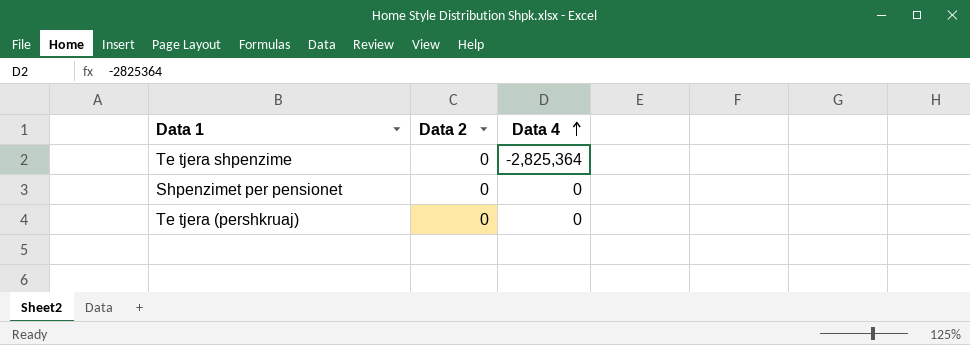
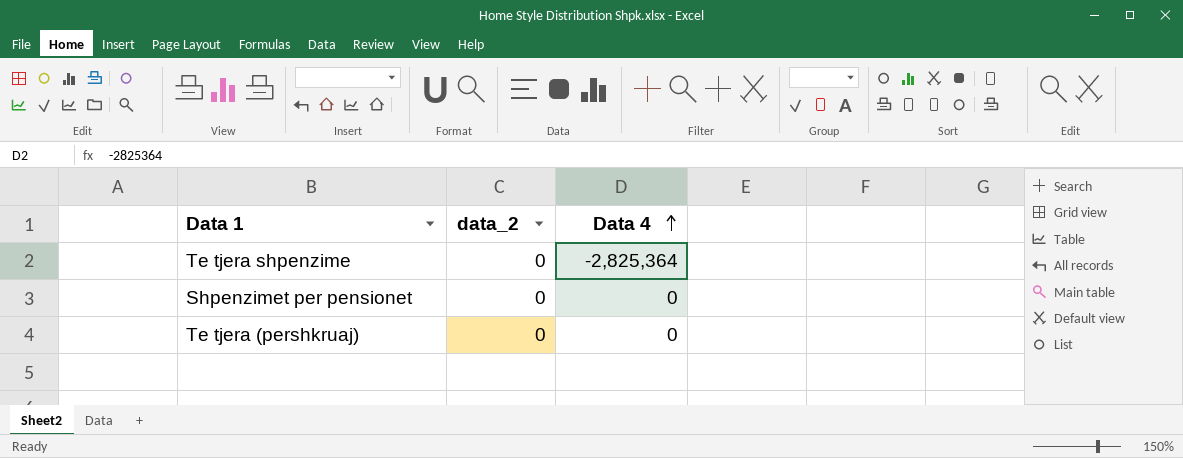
column name: Data 2 -> data_2

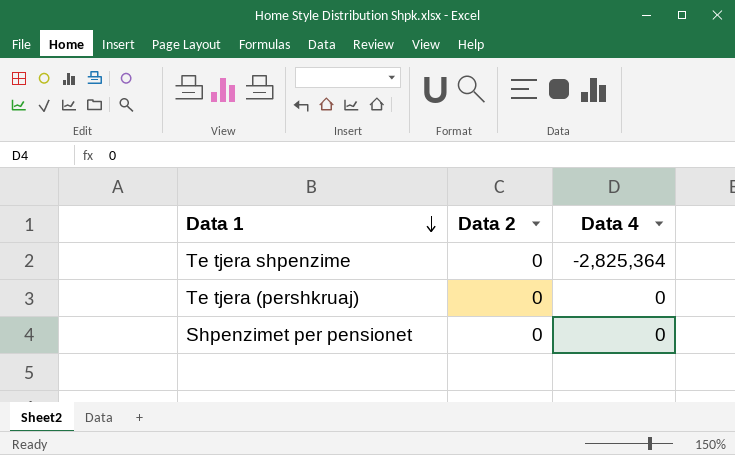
row order: Data 4 ascending -> Data 1 descending
column name: data_2 -> Data 2

